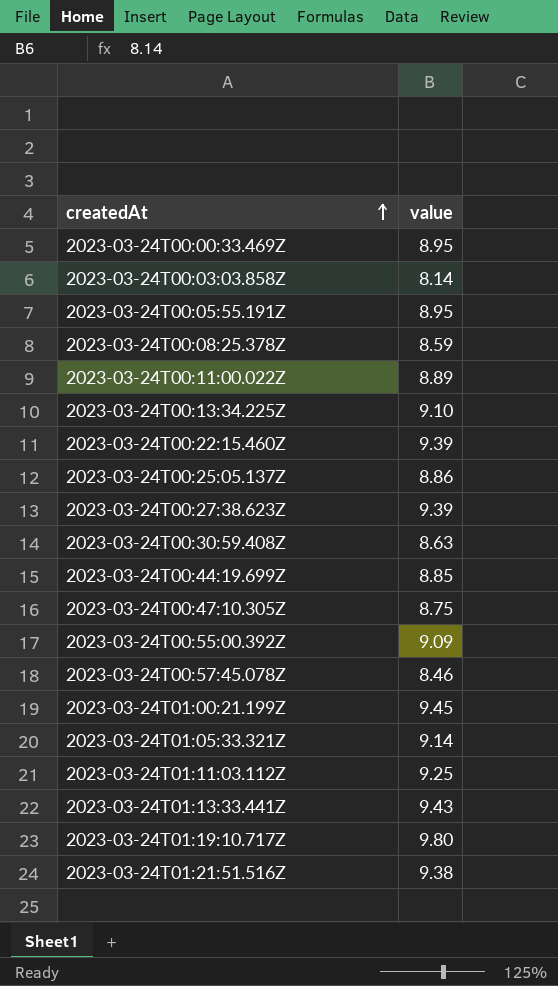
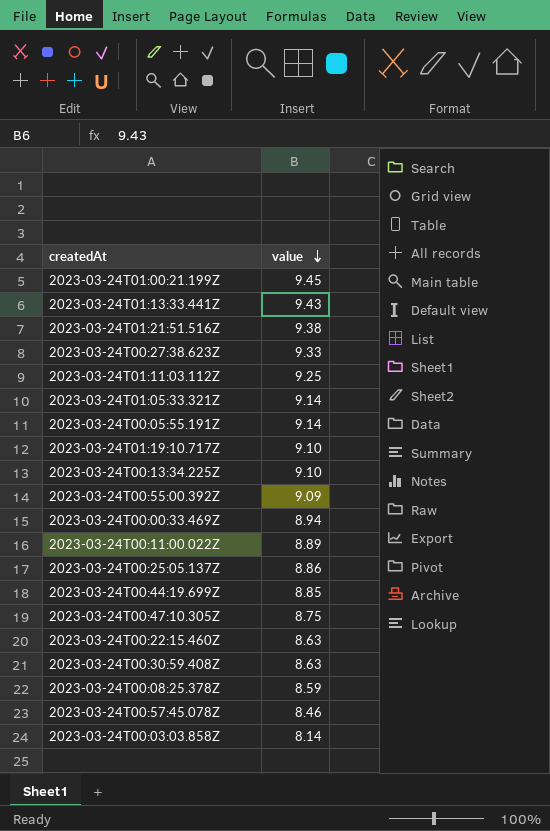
row order: createdAt ascending -> value descending
2023-03-24T00:27:38.623Z | value: 9.39 -> 9.33
2023-03-24T00:05:55.191Z | value: 8.95 -> 9.14
2023-03-24T01:19:10.717Z | value: 9.80 -> 9.10
2023-03-24T00:00:33.469Z | value: 8.95 -> 8.94
2023-03-24T00:22:15.460Z | value: 9.39 -> 8.63

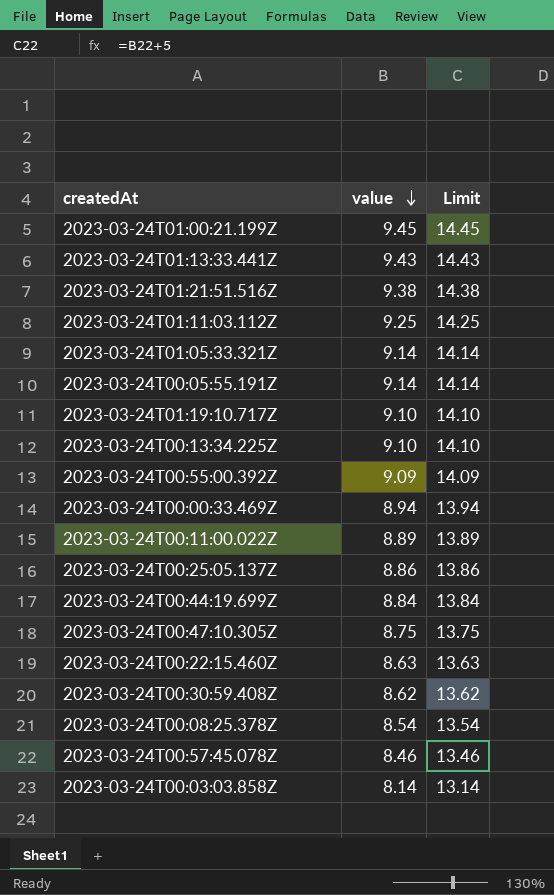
column Limit | formula: none -> [value] + 5
row 2023-03-24T00:27:38.623Z: 9.33 -> none
2023-03-24T00:44:19.699Z | value: 8.85 -> 8.84
2023-03-24T00:30:59.408Z | value: 8.63 -> 8.62
2023-03-24T00:08:25.378Z | value: 8.59 -> 8.54

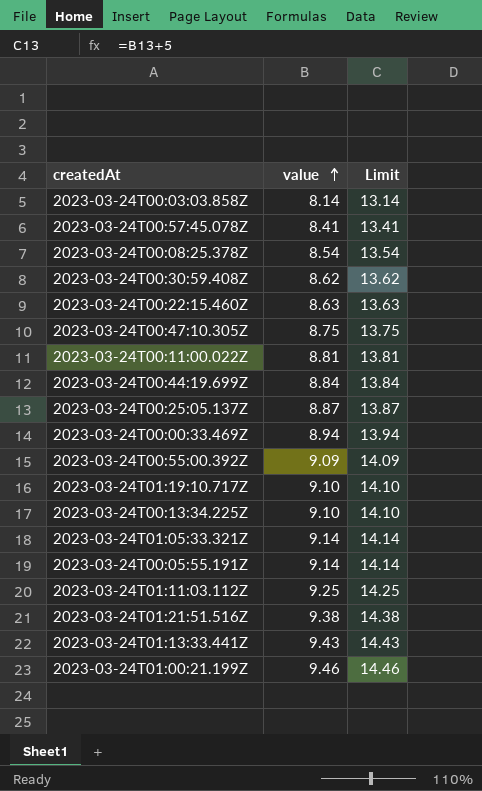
row order: value descending -> value ascending
2023-03-24T00:57:45.078Z | value: 8.46 -> 8.41
2023-03-24T00:57:45.078Z | Limit: 13.46 -> 13.41
2023-03-24T00:11:00.022Z | value: 8.89 -> 8.81
2023-03-24T00:11:00.022Z | Limit: 13.89 -> 13.81
2023-03-24T00:25:05.137Z | value: 8.86 -> 8.87
2023-03-24T00:25:05.137Z | Limit: 13.86 -> 13.87
2023-03-24T01:00:21.199Z | value: 9.45 -> 9.46
2023-03-24T01:00:21.199Z | Limit: 14.45 -> 14.46

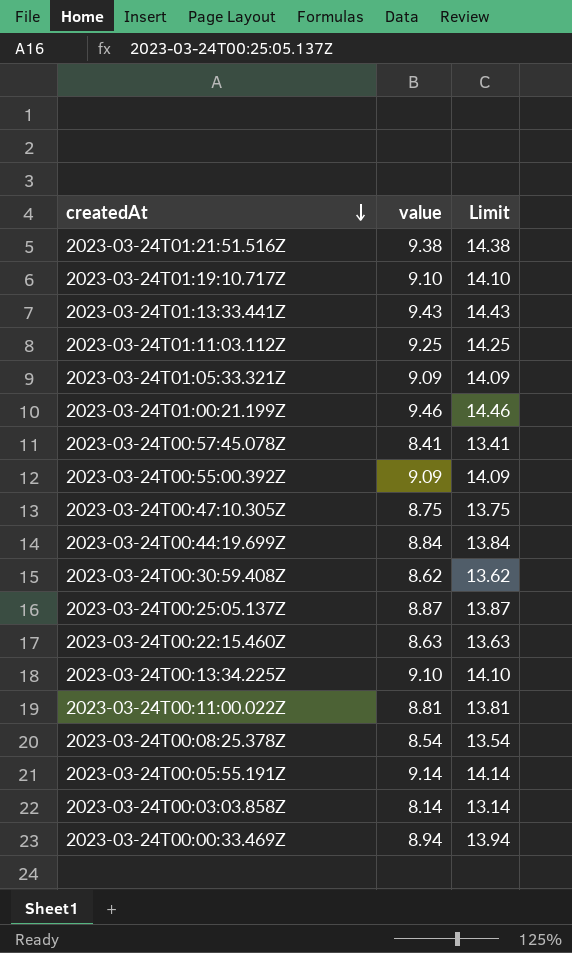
row order: value ascending -> createdAt descending
2023-03-24T01:05:33.321Z | value: 9.14 -> 9.09
2023-03-24T01:05:33.321Z | Limit: 14.14 -> 14.09

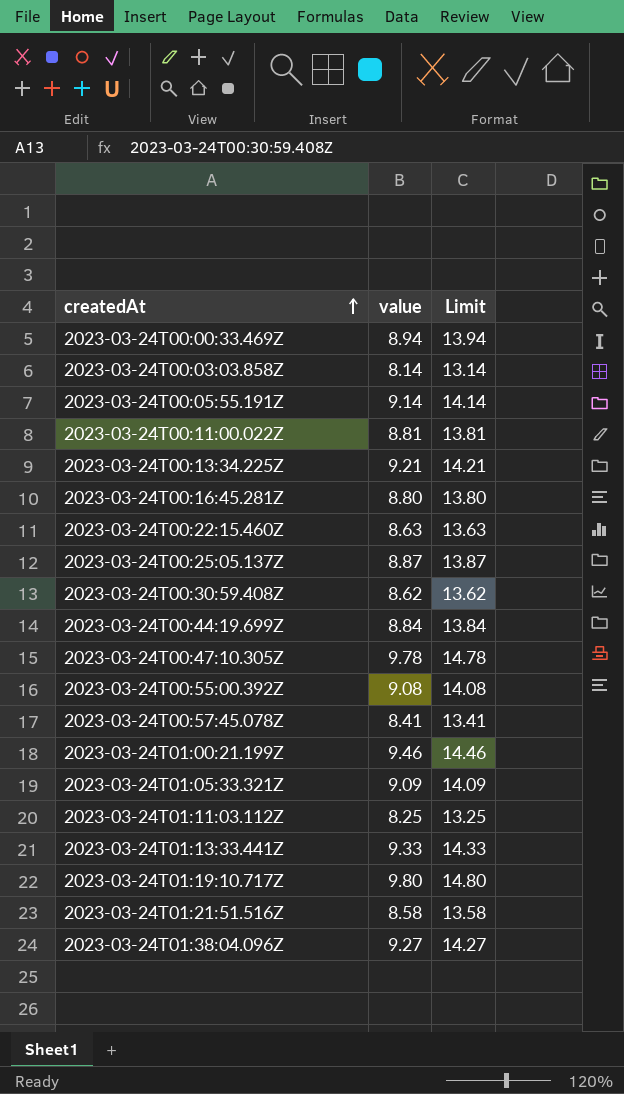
row order: createdAt descending -> createdAt ascending
row 2023-03-24T00:08:25.378Z: 8.54 | 13.54 -> none
2023-03-24T00:13:34.225Z | value: 9.10 -> 9.21
2023-03-24T00:13:34.225Z | Limit: 14.10 -> 14.21
row 2023-03-24T00:16:45.281Z: none -> 8.80 | 13.80
2023-03-24T00:47:10.305Z | value: 8.75 -> 9.78
2023-03-24T00:47:10.305Z | Limit: 13.75 -> 14.78
2023-03-24T00:55:00.392Z | value: 9.09 -> 9.08
2023-03-24T00:55:00.392Z | Limit: 14.09 -> 14.08
2023-03-24T01:11:03.112Z | value: 9.25 -> 8.25
2023-03-24T01:11:03.112Z | Limit: 14.25 -> 13.25
2023-03-24T01:13:33.441Z | value: 9.43 -> 9.33
2023-03-24T01:13:33.441Z | Limit: 14.43 -> 14.33
2023-03-24T01:19:10.717Z | value: 9.10 -> 9.80
2023-03-24T01:19:10.717Z | Limit: 14.10 -> 14.80
2023-03-24T01:21:51.516Z | value: 9.38 -> 8.58
2023-03-24T01:21:51.516Z | Limit: 14.38 -> 13.58
row 2023-03-24T01:38:04.096Z: none -> 9.27 | 14.27

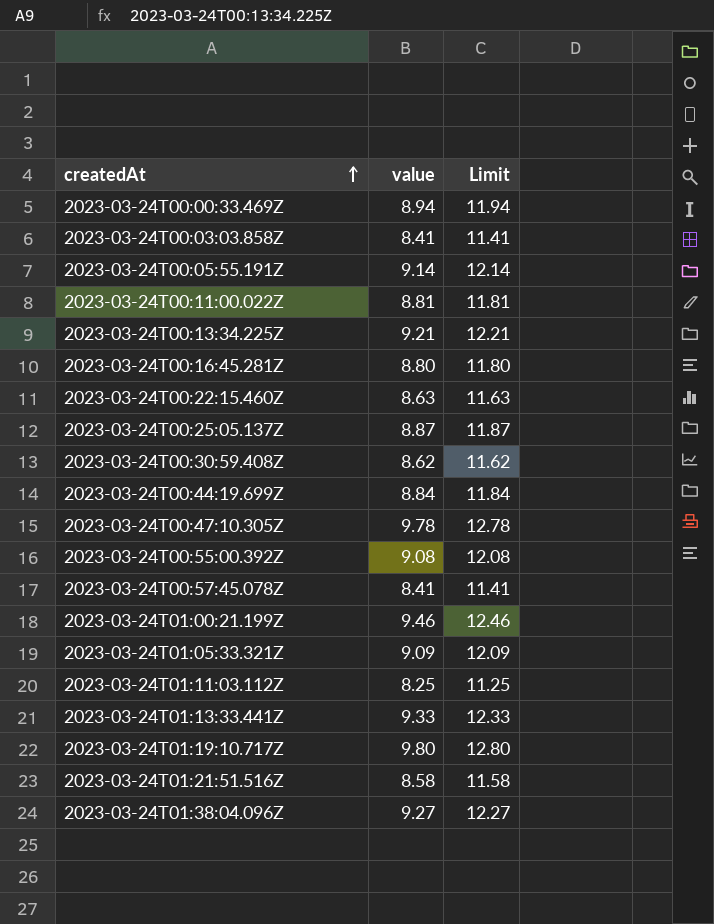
column Limit | formula: [value] + 5 -> [value] + 3
2023-03-24T00:03:03.858Z | value: 8.14 -> 8.41

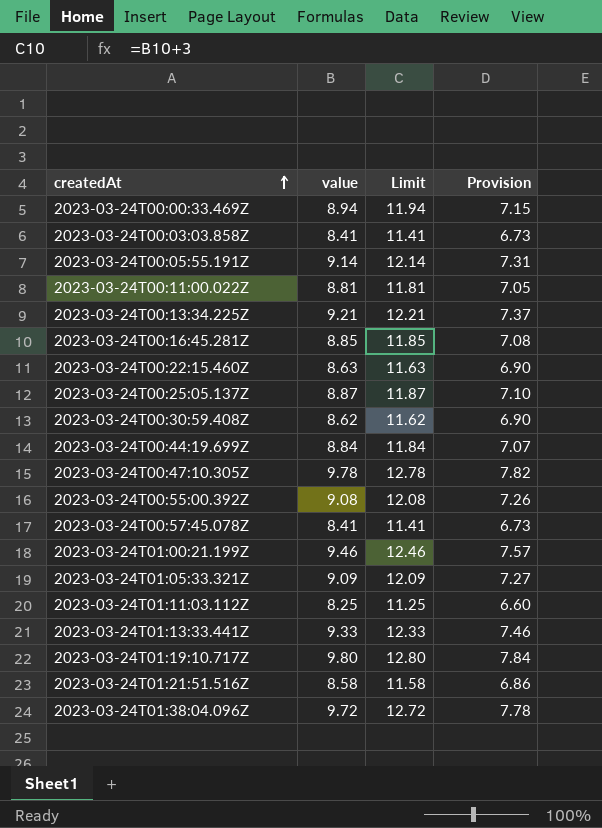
column Provision | formula: none -> [value] * 0.8
2023-03-24T00:16:45.281Z | value: 8.80 -> 8.85
2023-03-24T00:16:45.281Z | Limit: 11.80 -> 11.85
2023-03-24T01:38:04.096Z | value: 9.27 -> 9.72
2023-03-24T01:38:04.096Z | Limit: 12.27 -> 12.72

